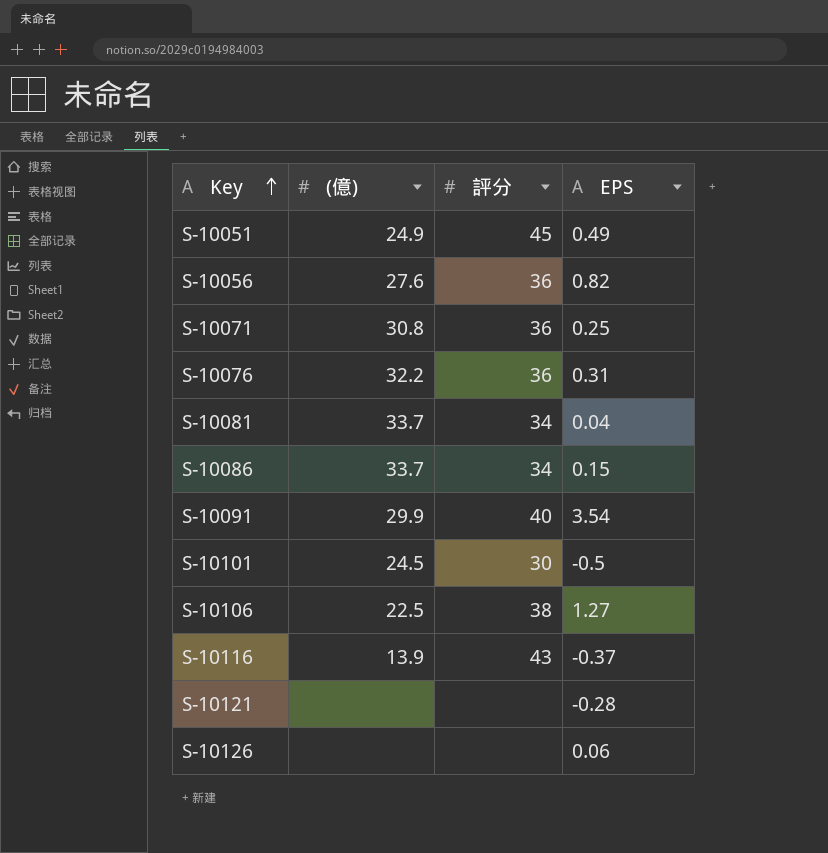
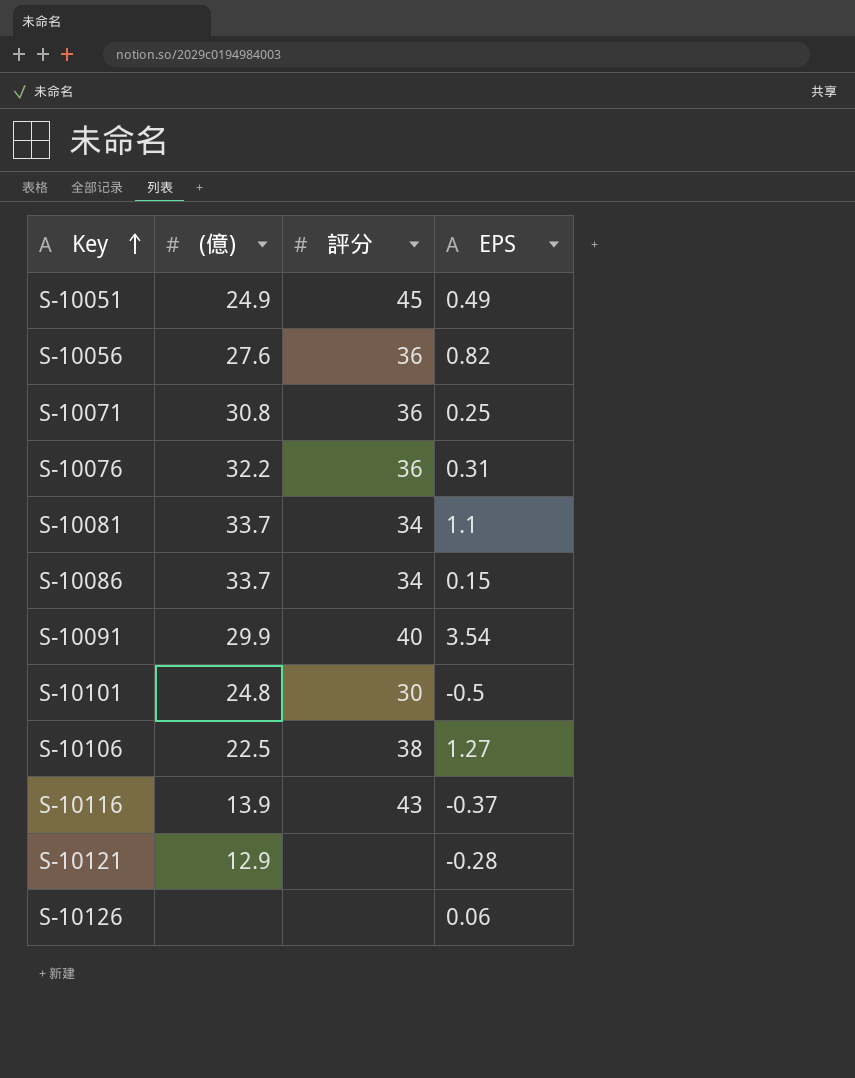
S-10081 | EPS: 0.04 -> 1.1
S-10101 | (億): 24.5 -> 24.8
S-10121 | (億): none -> 12.9

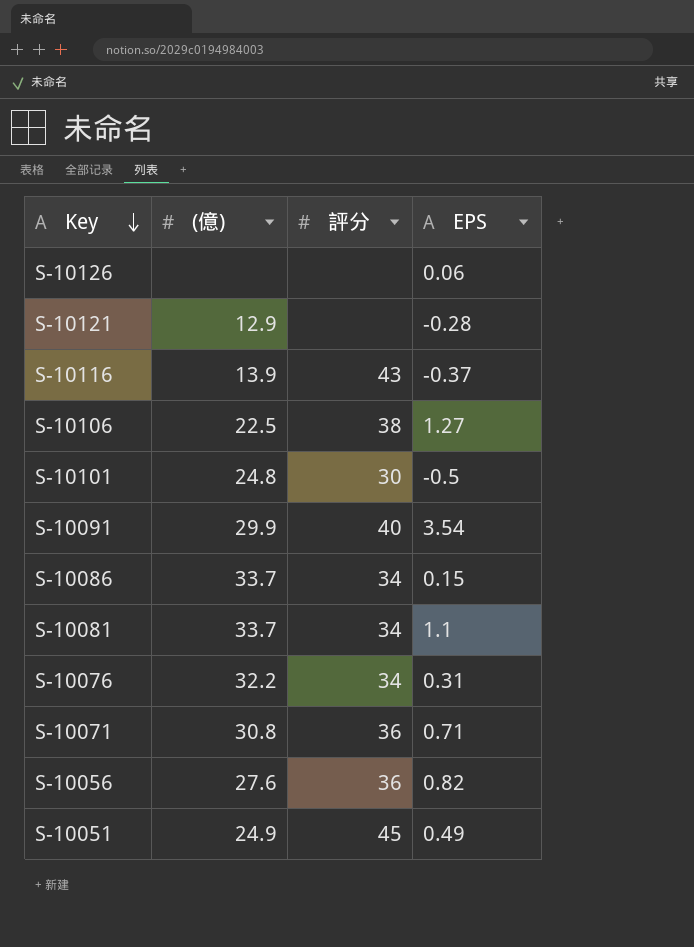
row order: Key ascending -> Key descending
S-10076 | 評分: 36 -> 34
S-10071 | EPS: 0.25 -> 0.71

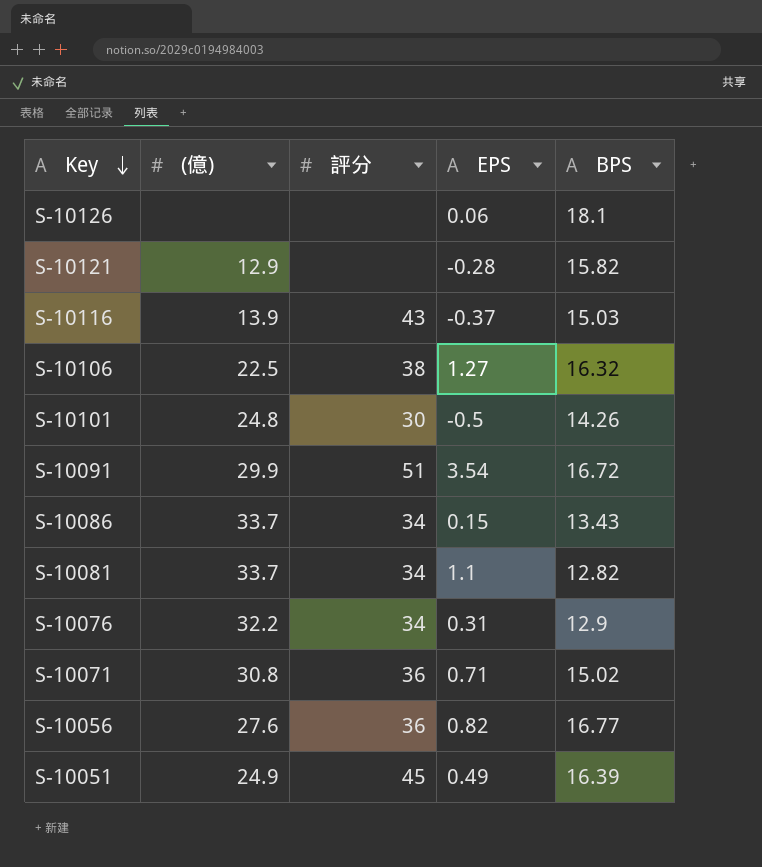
column BPS | position: none -> 5
S-10091 | 評分: 40 -> 51

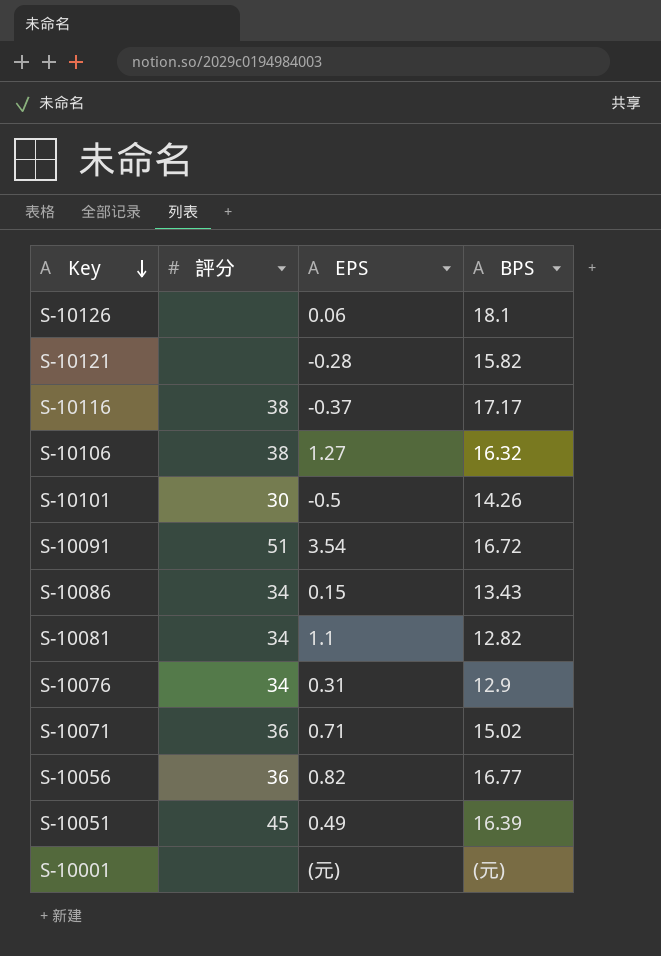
column (億) | position: 2 -> none
S-10116 | 評分: 43 -> 38
S-10116 | BPS: 15.03 -> 17.17
row S-10001: none -> none | (元) | (元)

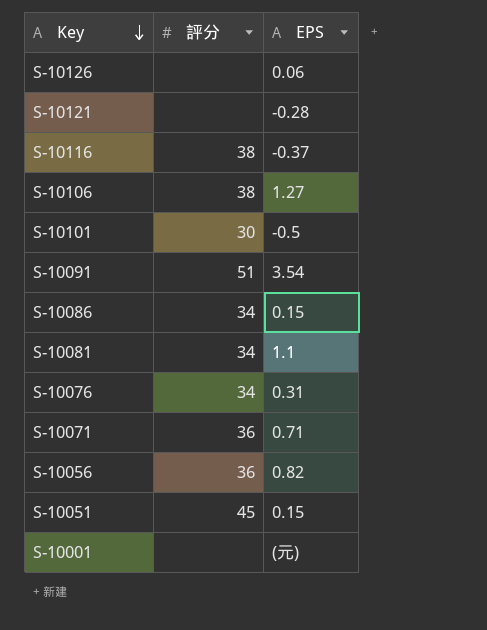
column BPS | position: 4 -> none
S-10051 | EPS: 0.49 -> 0.15

